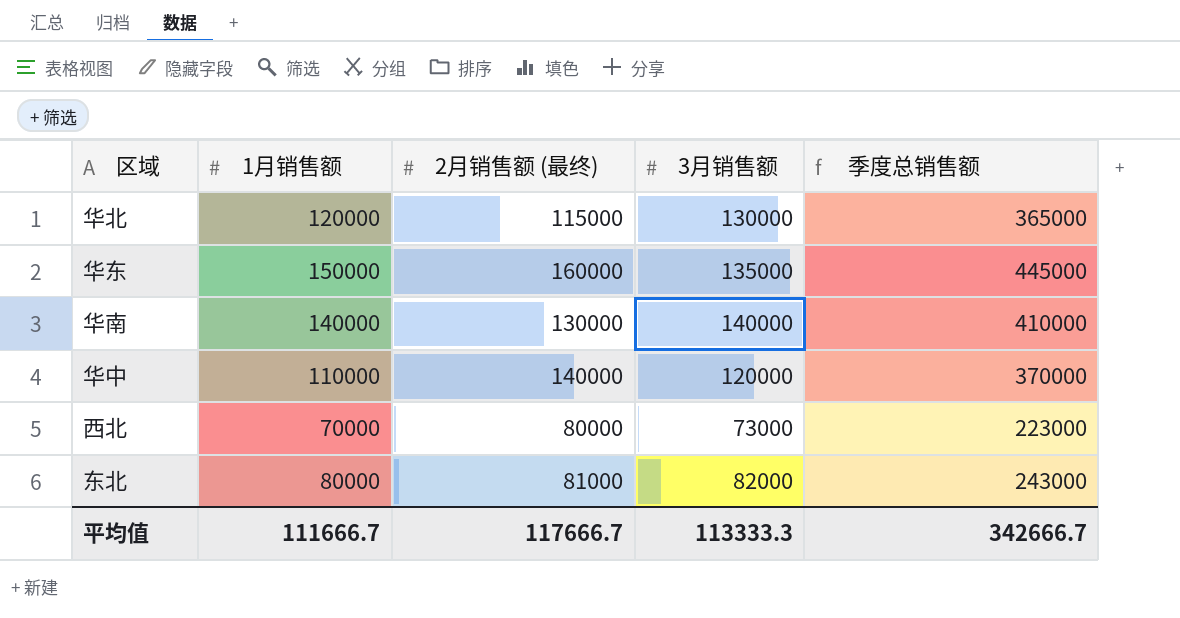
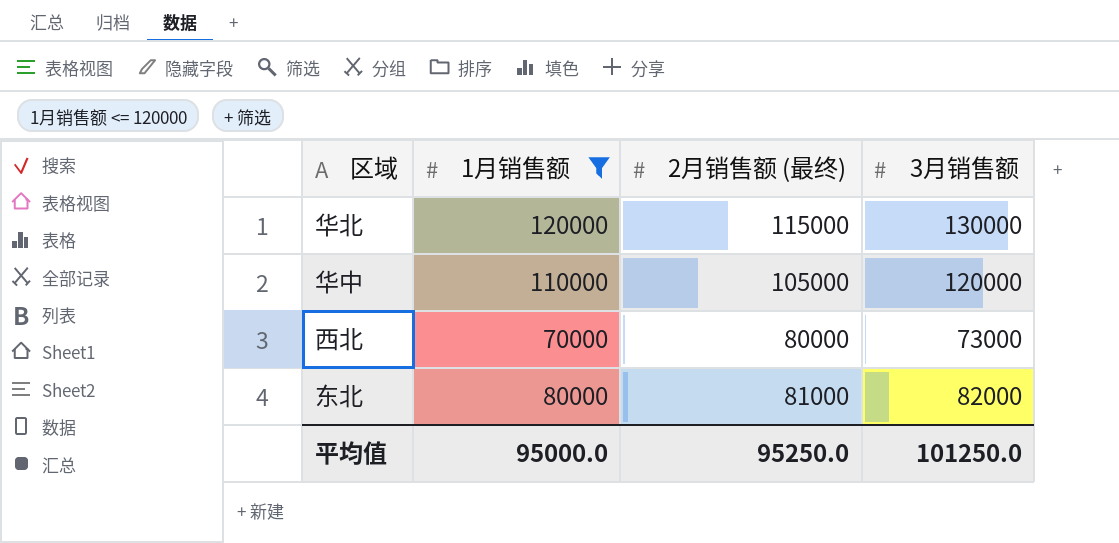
filter: none -> 1月销售额 <= 120000
column 季度总销售额 | formula: [1月销售额] + [2月销售额 (最终)] + [3月销售额] -> none
华中 | 2月销售额 (最终): 140000 -> 105000
平均值 | 1月销售额: 111666.7 -> 95000.0
平均值 | 2月销售额 (最终): 117666.7 -> 95250.0
平均值 | 3月销售额: 113333.3 -> 101250.0

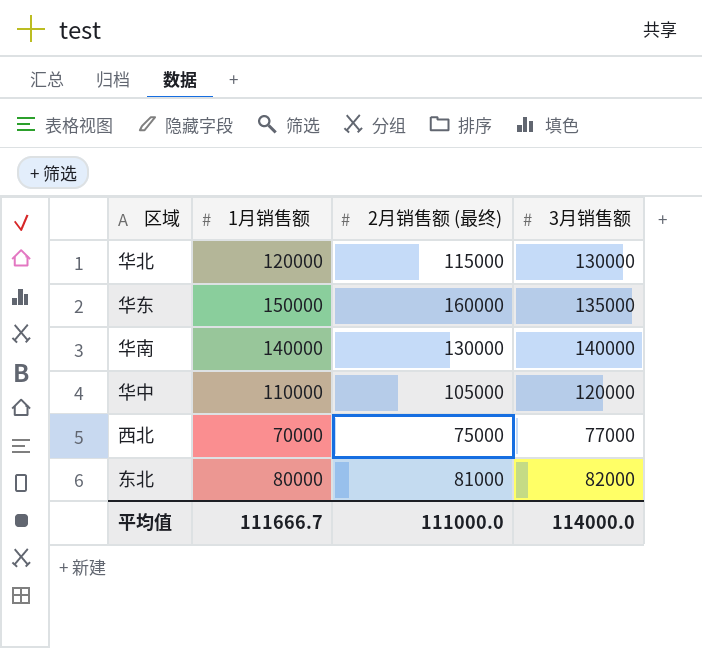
filter: 1月销售额 <= 120000 -> none
西北 | 2月销售额 (最终): 80000 -> 75000
西北 | 3月销售额: 73000 -> 77000
平均值 | 1月销售额: 95000.0 -> 111666.7
平均值 | 2月销售额 (最终): 95250.0 -> 111000.0
平均值 | 3月销售额: 101250.0 -> 114000.0

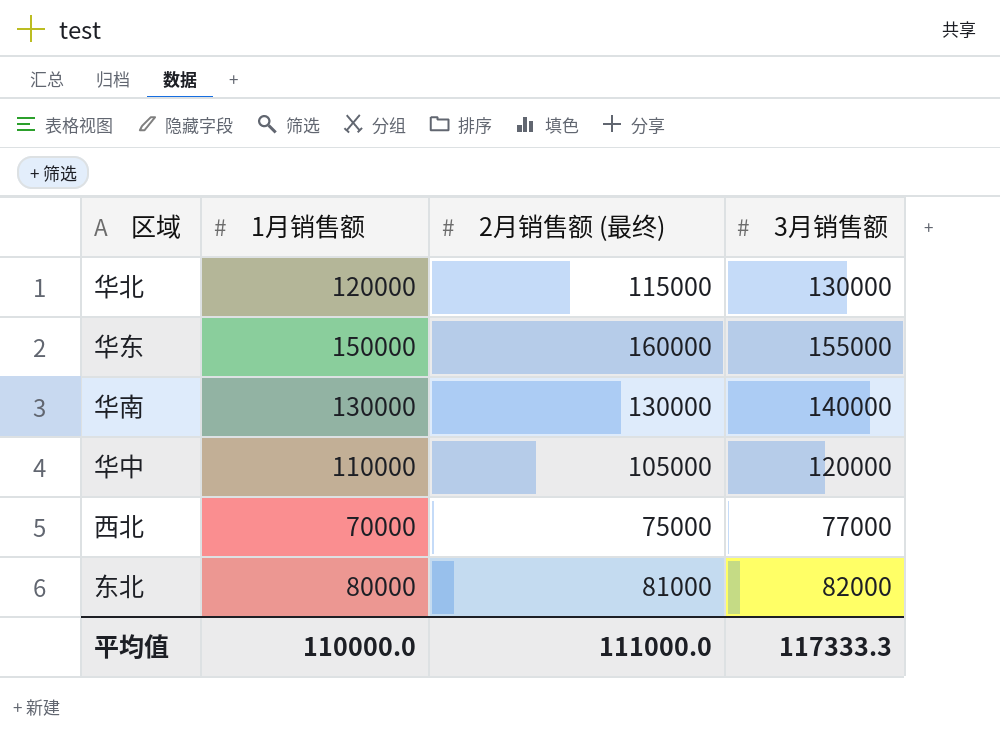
华东 | 3月销售额: 135000 -> 155000
华南 | 1月销售额: 140000 -> 130000
平均值 | 1月销售额: 111666.7 -> 110000.0
平均值 | 3月销售额: 114000.0 -> 117333.3

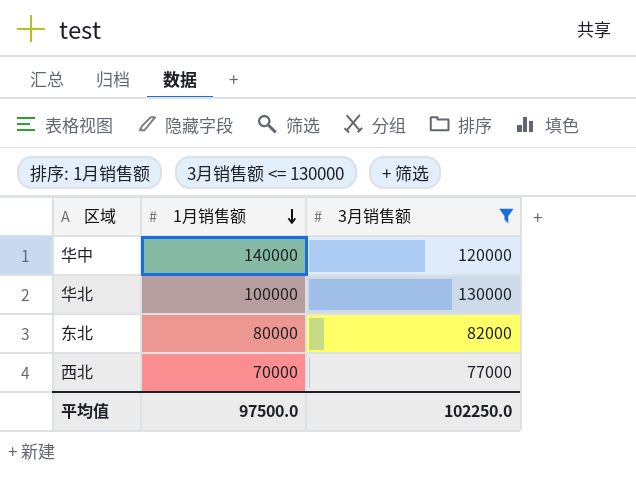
filter: none -> 3月销售额 <= 130000
row order: none -> 1月销售额 descending
column 2月销售额 (最终) | position: 3 -> none
华中 | 1月销售额: 110000 -> 140000
华北 | 1月销售额: 120000 -> 100000
平均值 | 1月销售额: 110000.0 -> 97500.0
平均值 | 3月销售额: 117333.3 -> 102250.0

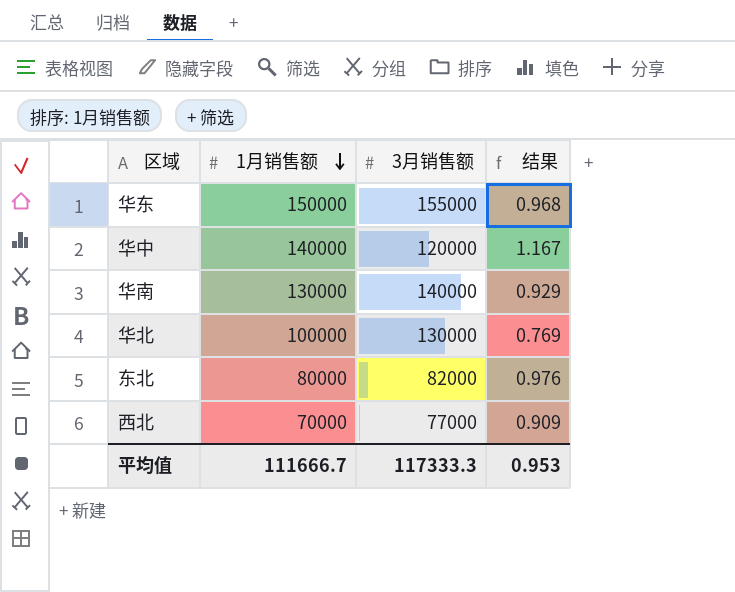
filter: 3月销售额 <= 130000 -> none
column 结果 | formula: none -> [1月销售额] / [3月销售额]
平均值 | 1月销售额: 97500.0 -> 111666.7
平均值 | 3月销售额: 102250.0 -> 117333.3

